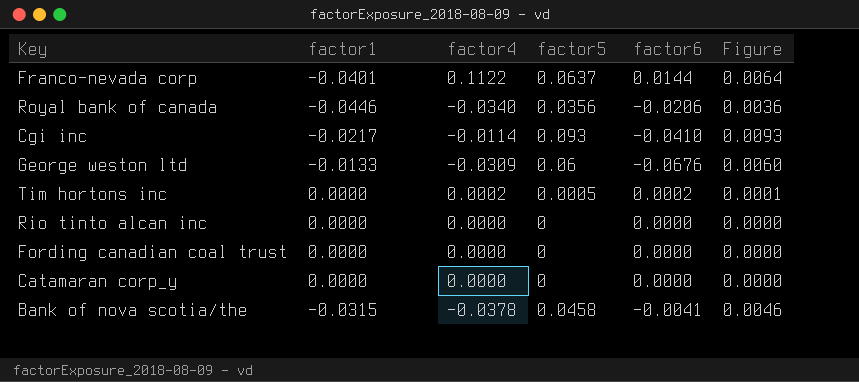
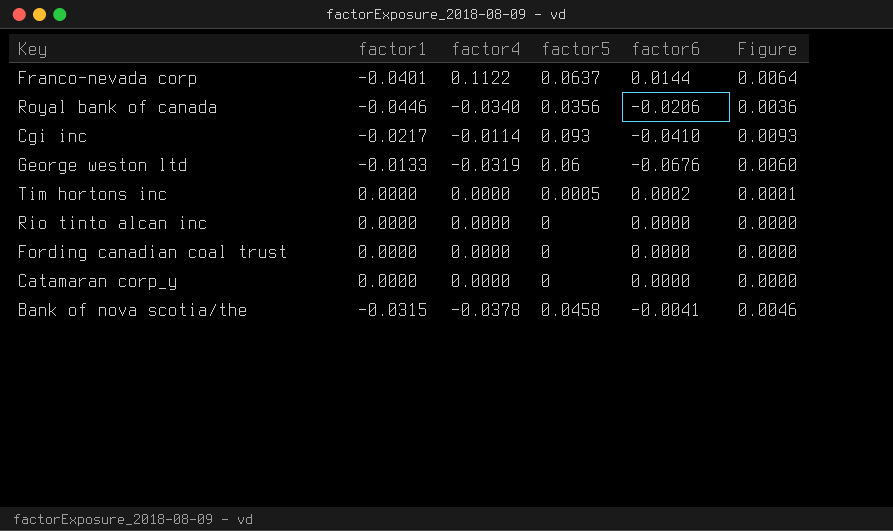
George weston ltd | factor4: -0.0309 -> -0.0319
Tim hortons inc | factor4: 0.0002 -> 0.0000

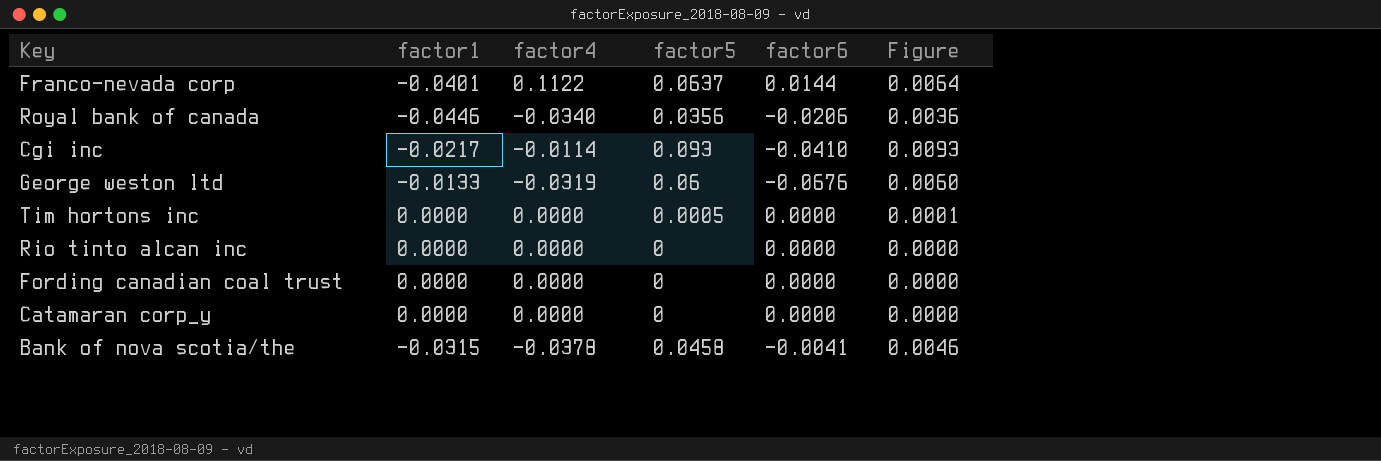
Tim hortons inc | factor6: 0.0002 -> 0.0000

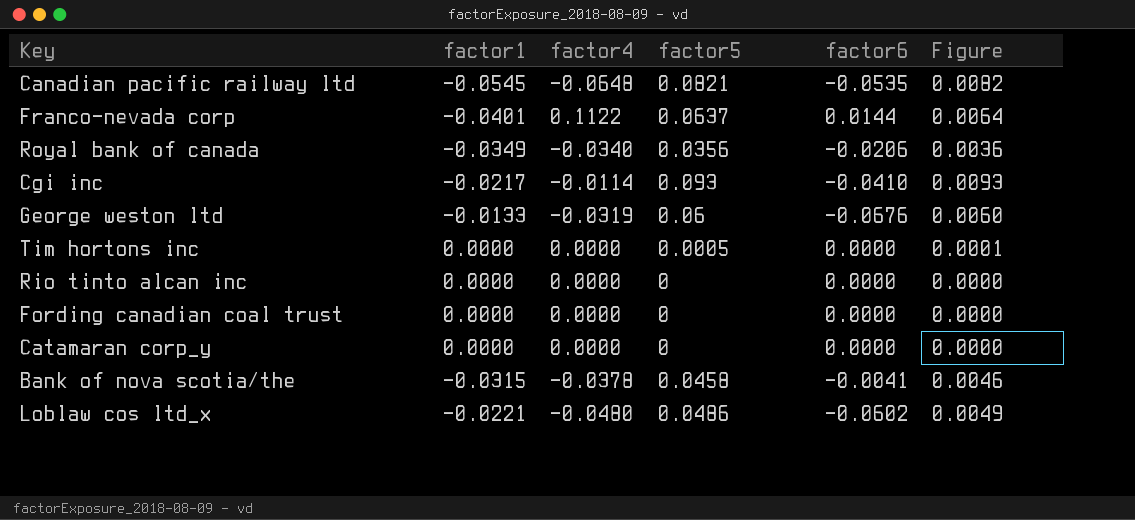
row Canadian pacific railway ltd: none -> -0.0545 | -0.0648 | 0.0821 | -0.0535 | 0.0082
Royal bank of canada | factor1: -0.0446 -> -0.0349
row Loblaw cos ltd_x: none -> -0.0221 | -0.0480 | 0.0486 | -0.0602 | 0.0049

